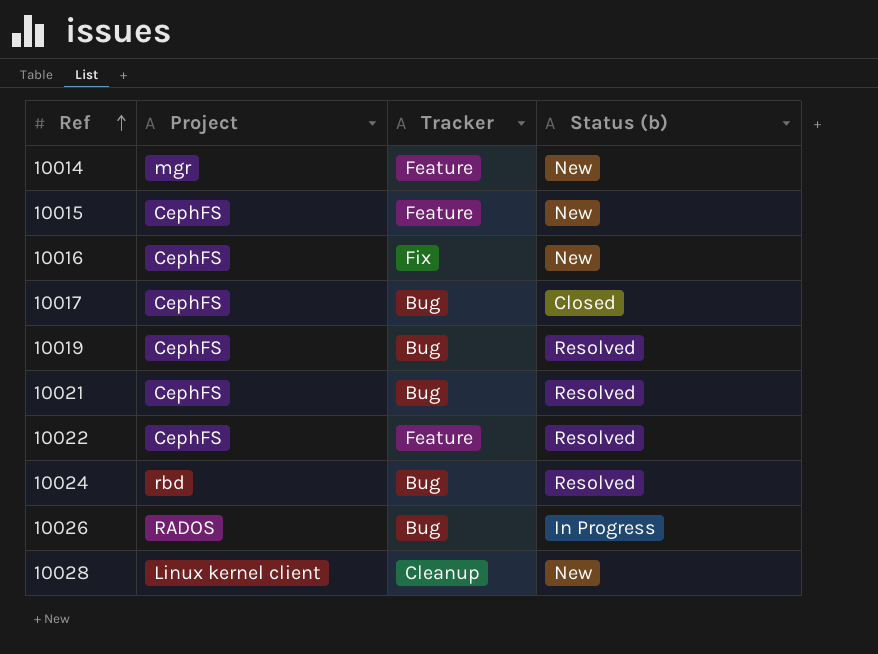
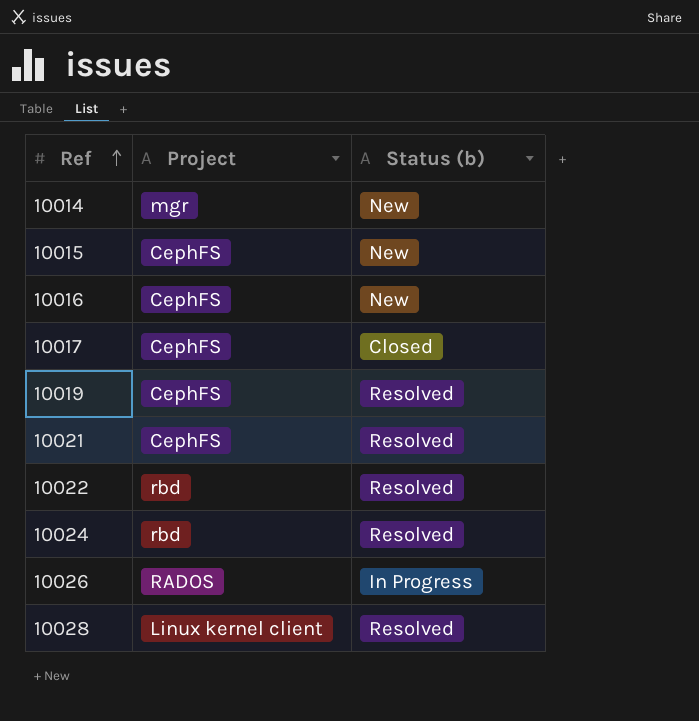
column Tracker | position: 3 -> none
10022 | Project: CephFS -> rbd
10028 | Status (b): New -> Resolved

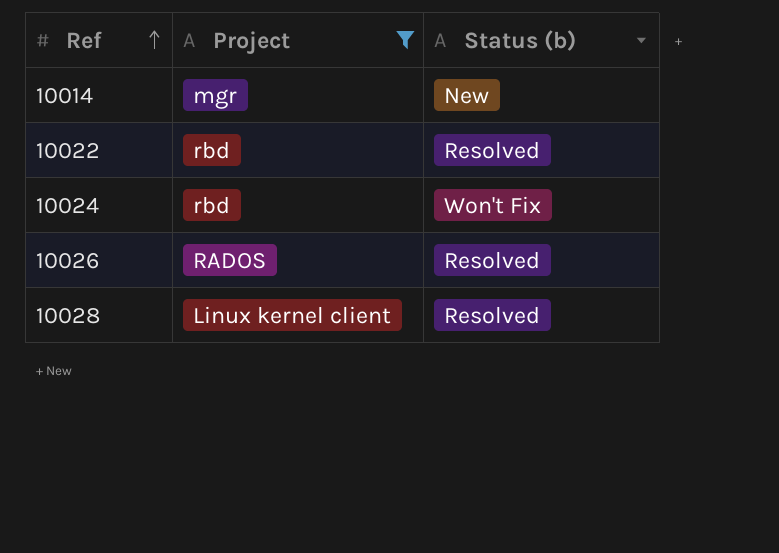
filter: none -> Project != CephFS
10024 | Status (b): Resolved -> Won't Fix
10026 | Status (b): In Progress -> Resolved

